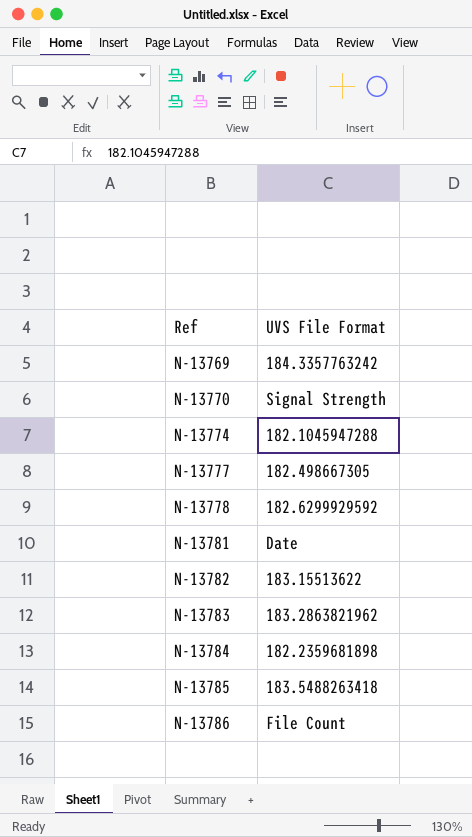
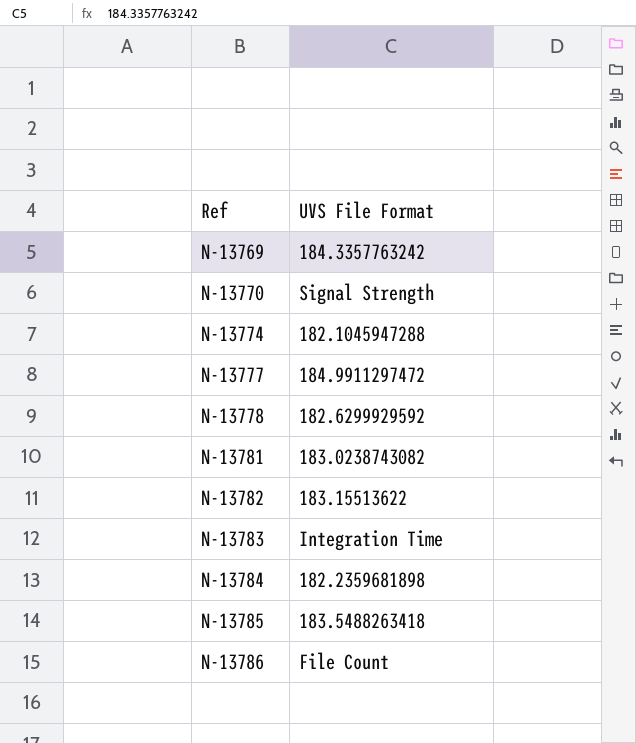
N-13777 | UVS File Format: 182.498667305 -> 184.9911297472
N-13781 | UVS File Format: Date -> 183.0238743082
N-13783 | UVS File Format: 183.2863821962 -> Integration Time

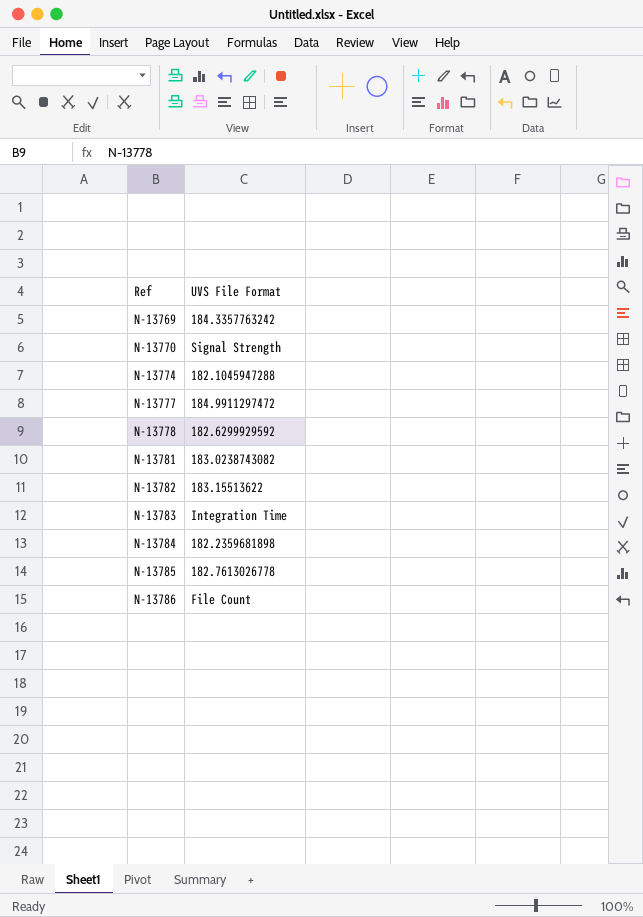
N-13785 | UVS File Format: 183.5488263418 -> 182.7613026778

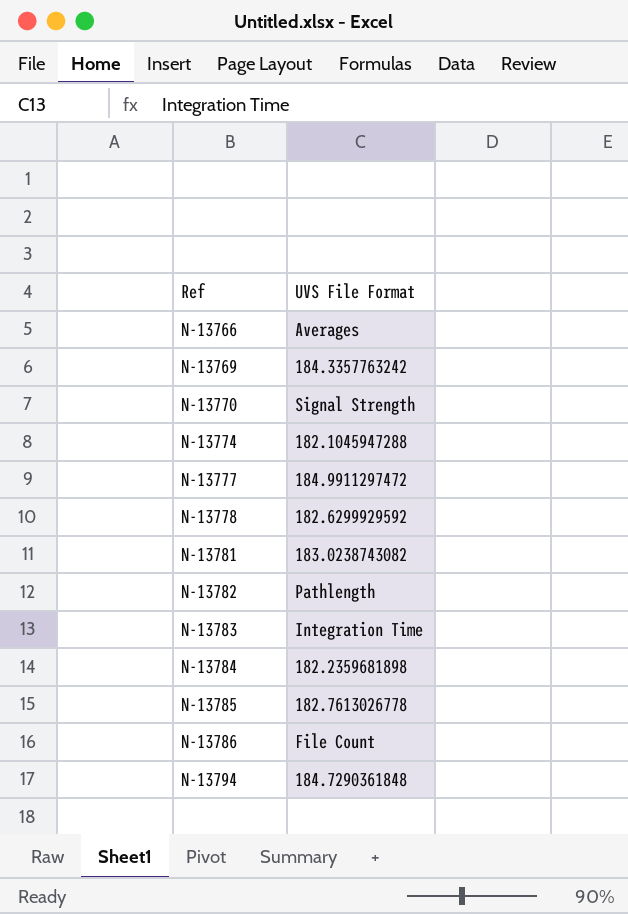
row N-13766: none -> Averages
N-13782 | UVS File Format: 183.15513622 -> Pathlength
row N-13794: none -> 184.7290361848

